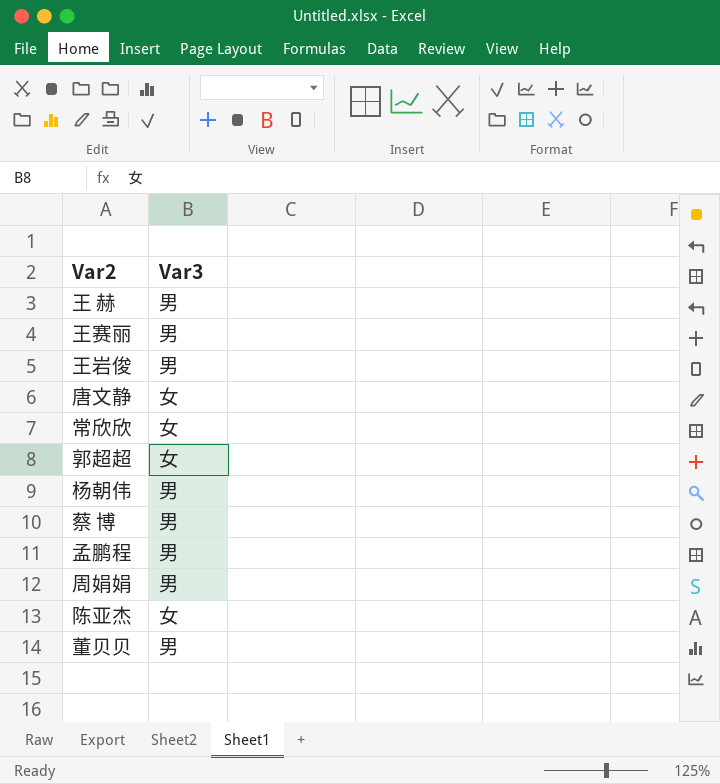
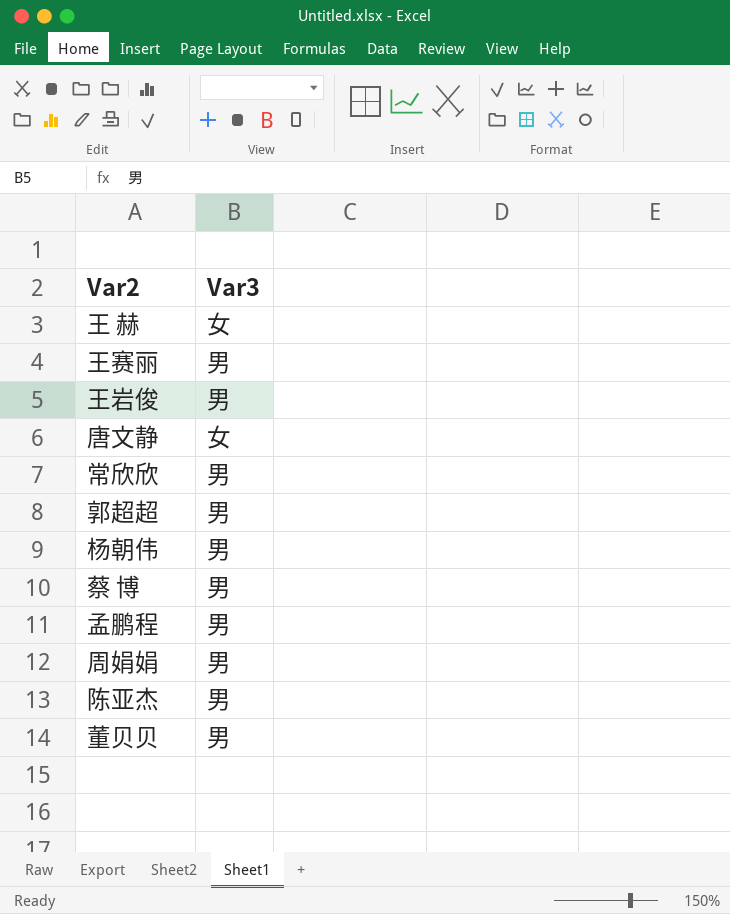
王 赫 | Var3: 男 -> 女
常欣欣 | Var3: 女 -> 男
郭超超 | Var3: 女 -> 男
陈亚杰 | Var3: 女 -> 男

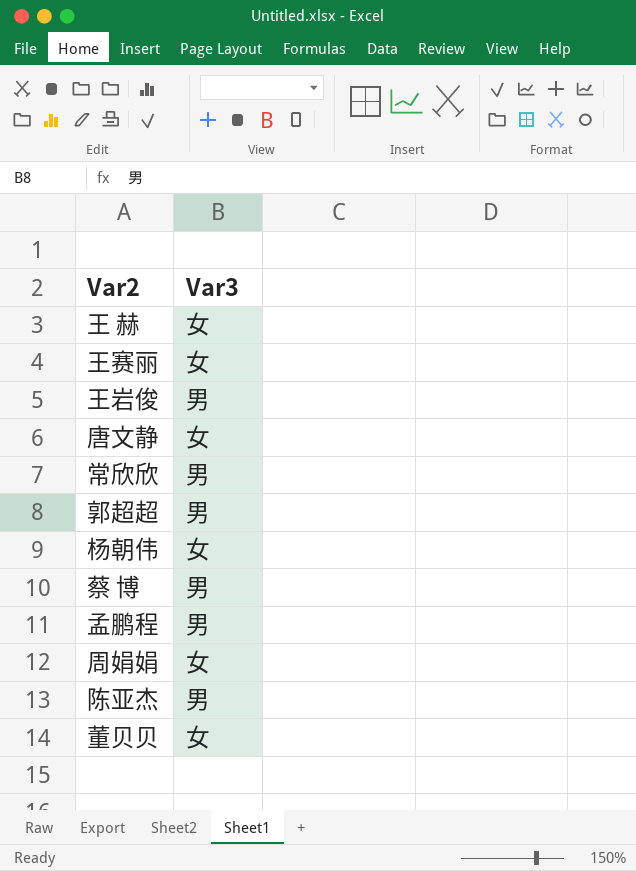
王赛丽 | Var3: 男 -> 女
杨朝伟 | Var3: 男 -> 女
周娟娟 | Var3: 男 -> 女
董贝贝 | Var3: 男 -> 女

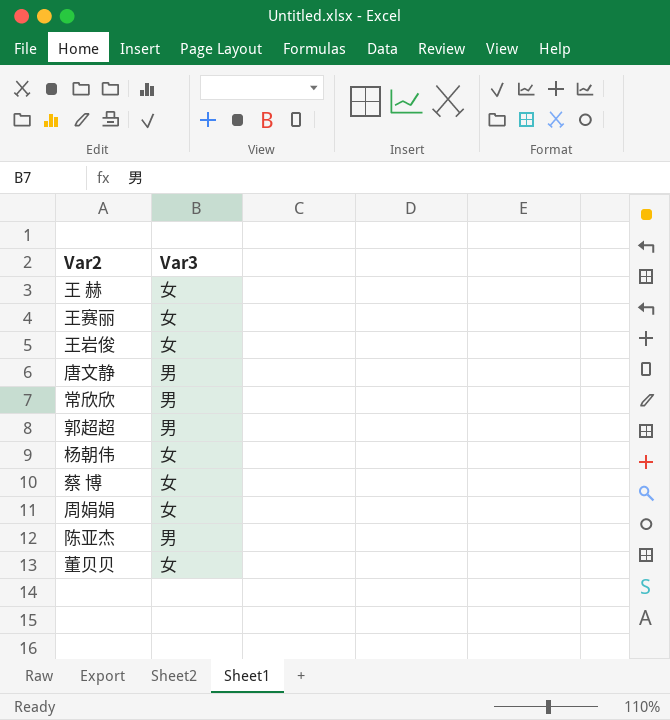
row 孟鹏程: 男 -> none
王岩俊 | Var3: 男 -> 女
唐文静 | Var3: 女 -> 男
蔡 博 | Var3: 男 -> 女

